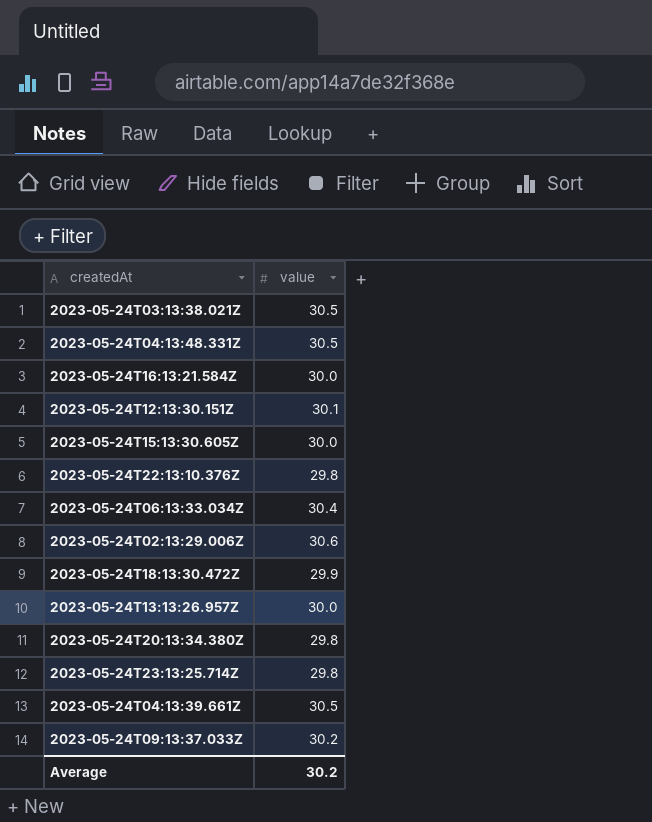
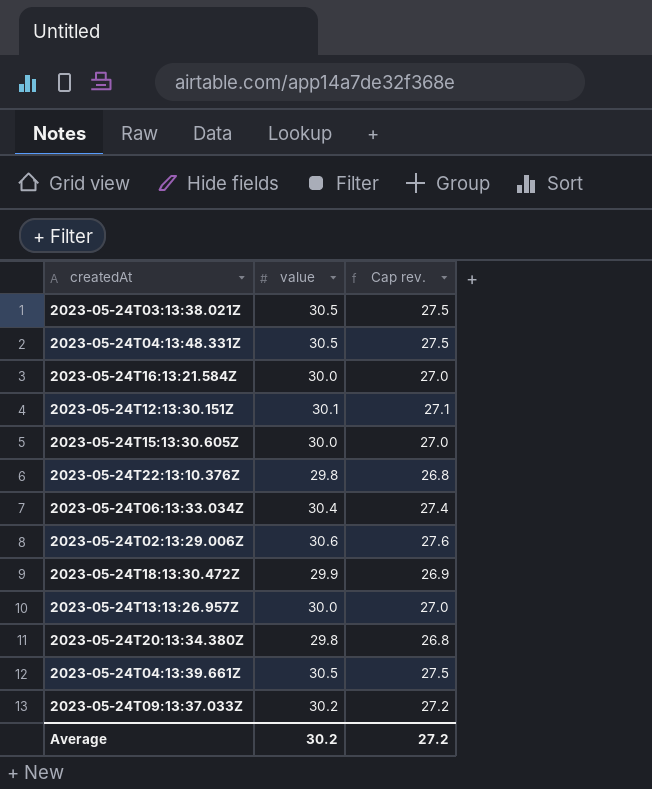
column Cap rev. | formula: none -> [value] - 3
row 2023-05-24T23:13:25.714Z: 29.8 -> none

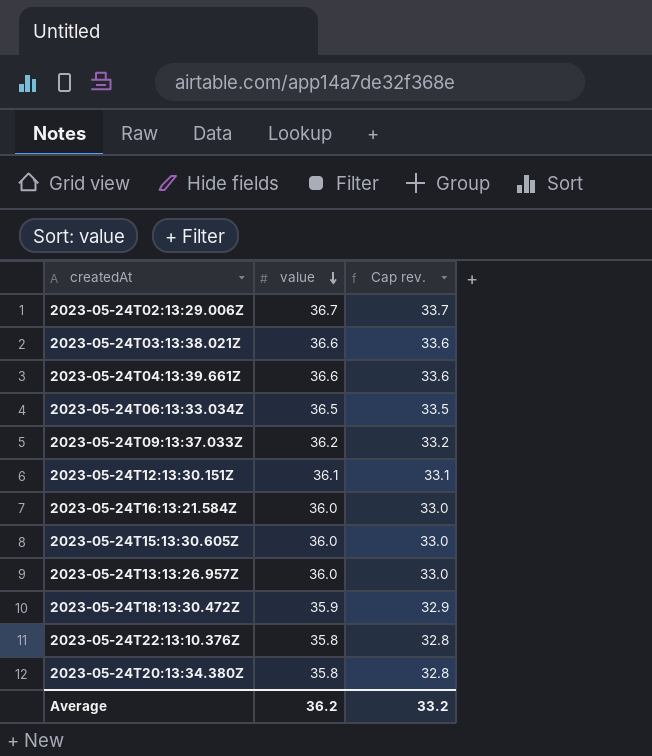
row order: none -> value descending
row 2023-05-24T04:13:48.331Z: 30.5 | 27.5 -> none
2023-05-24T02:13:29.006Z | value: 30.6 -> 36.7
2023-05-24T02:13:29.006Z | Cap rev.: 27.6 -> 33.7
2023-05-24T03:13:38.021Z | value: 30.5 -> 36.6
2023-05-24T03:13:38.021Z | Cap rev.: 27.5 -> 33.6
2023-05-24T04:13:39.661Z | value: 30.5 -> 36.6
2023-05-24T04:13:39.661Z | Cap rev.: 27.5 -> 33.6
2023-05-24T06:13:33.034Z | value: 30.4 -> 36.5
2023-05-24T06:13:33.034Z | Cap rev.: 27.4 -> 33.5
2023-05-24T09:13:37.033Z | value: 30.2 -> 36.2
2023-05-24T09:13:37.033Z | Cap rev.: 27.2 -> 33.2
2023-05-24T12:13:30.151Z | value: 30.1 -> 36.1
2023-05-24T12:13:30.151Z | Cap rev.: 27.1 -> 33.1
2023-05-24T16:13:21.584Z | value: 30.0 -> 36.0
2023-05-24T16:13:21.584Z | Cap rev.: 27.0 -> 33.0
2023-05-24T15:13:30.605Z | value: 30.0 -> 36.0
2023-05-24T15:13:30.605Z | Cap rev.: 27.0 -> 33.0
2023-05-24T13:13:26.957Z | value: 30.0 -> 36.0
2023-05-24T13:13:26.957Z | Cap rev.: 27.0 -> 33.0
2023-05-24T18:13:30.472Z | value: 29.9 -> 35.9
2023-05-24T18:13:30.472Z | Cap rev.: 26.9 -> 32.9
2023-05-24T22:13:10.376Z | value: 29.8 -> 35.8
2023-05-24T22:13:10.376Z | Cap rev.: 26.8 -> 32.8
2023-05-24T20:13:34.380Z | value: 29.8 -> 35.8
2023-05-24T20:13:34.380Z | Cap rev.: 26.8 -> 32.8
Average | value: 30.2 -> 36.2
Average | Cap rev.: 27.2 -> 33.2

